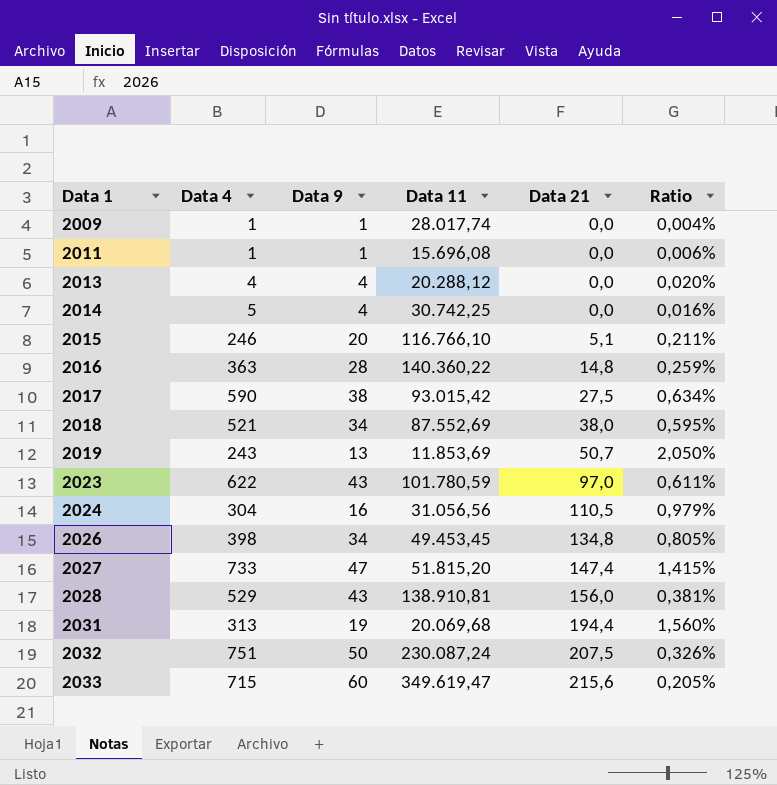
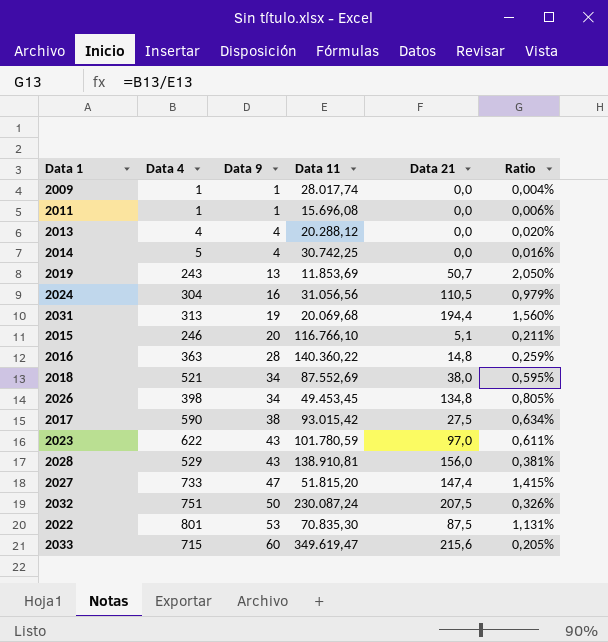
row order: Data 1 ascending -> Data 9 ascending
row 2022: none -> 801 | 53 | 70.835,30 | 87,5 | 1,131%

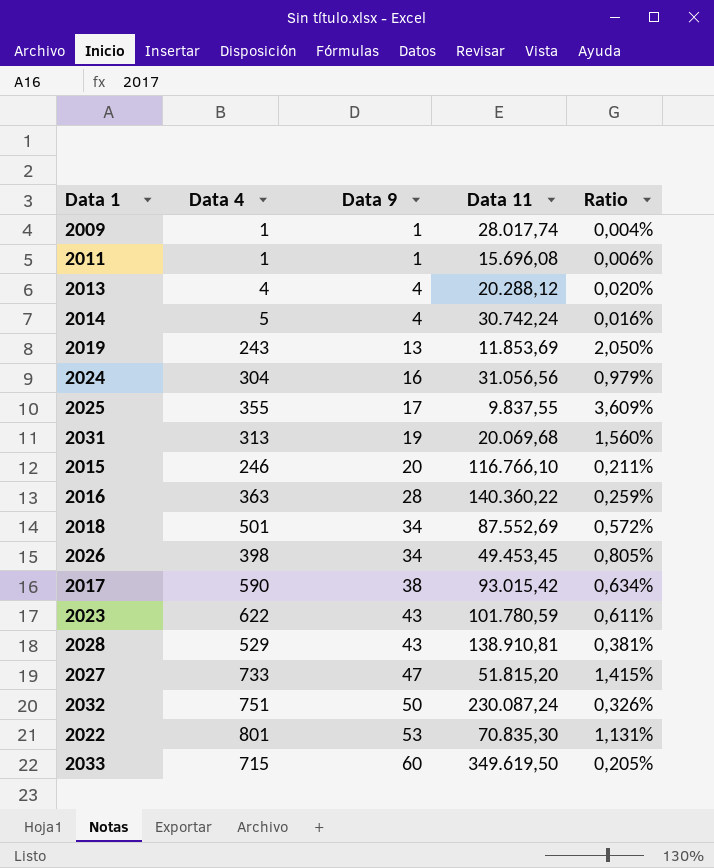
column Data 21 | position: 5 -> none
2014 | Data 11: 30.742,25 -> 30.742,24
row 2025: none -> 355 | 17 | 9.837,55 | 3,609%
2018 | Data 4: 521 -> 501
2018 | Ratio: 0,595% -> 0,572%
2033 | Data 11: 349.619,47 -> 349.619,50

